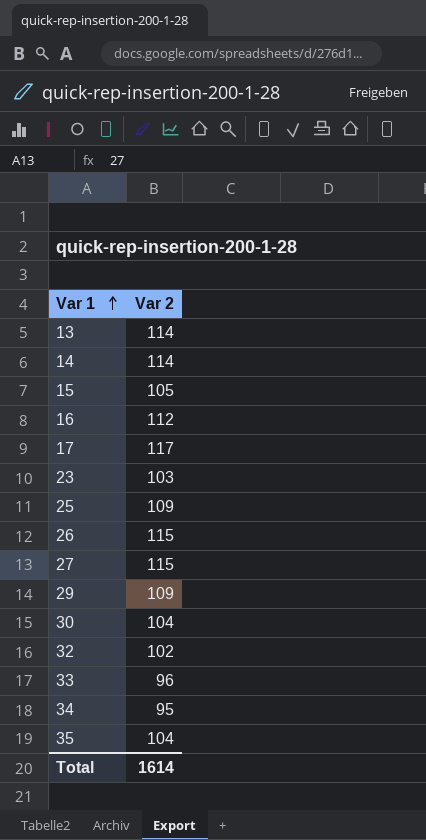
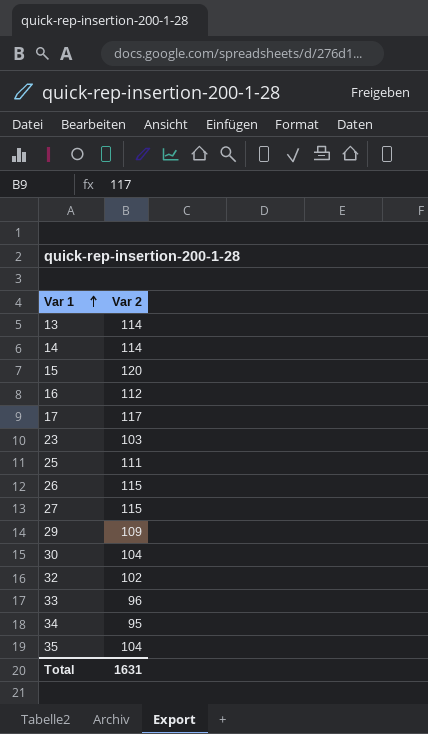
15 | Var 2: 105 -> 120
25 | Var 2: 109 -> 111
Total | Var 2: 1614 -> 1631

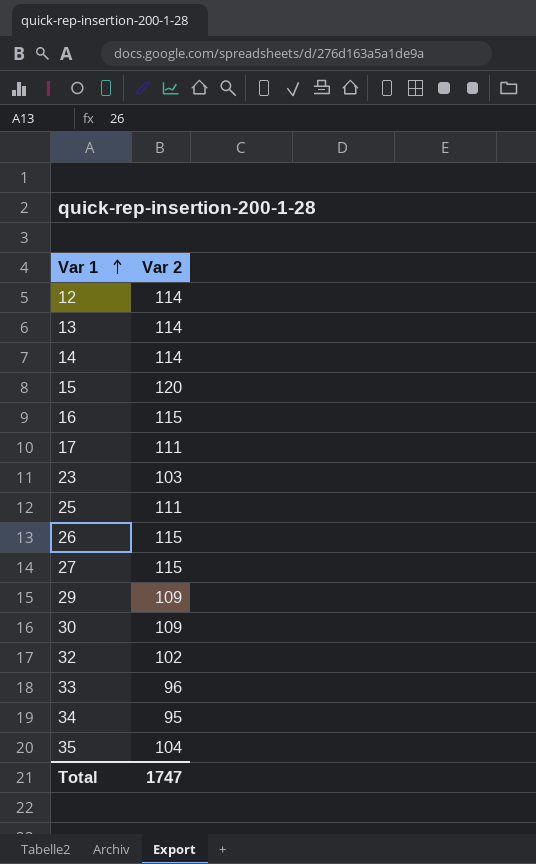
row 12: none -> 114
16 | Var 2: 112 -> 115
17 | Var 2: 117 -> 111
30 | Var 2: 104 -> 109
Total | Var 2: 1631 -> 1747

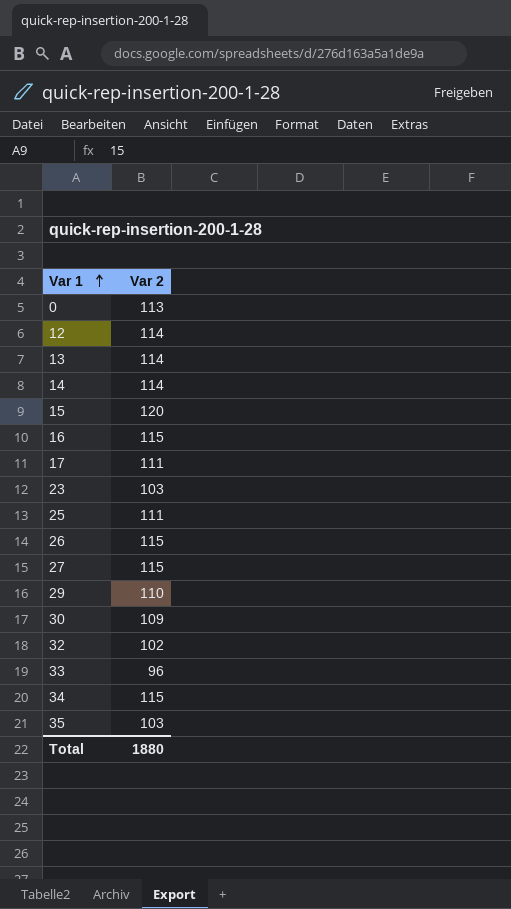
row 0: none -> 113
29 | Var 2: 109 -> 110
34 | Var 2: 95 -> 115
35 | Var 2: 104 -> 103
Total | Var 2: 1747 -> 1880

